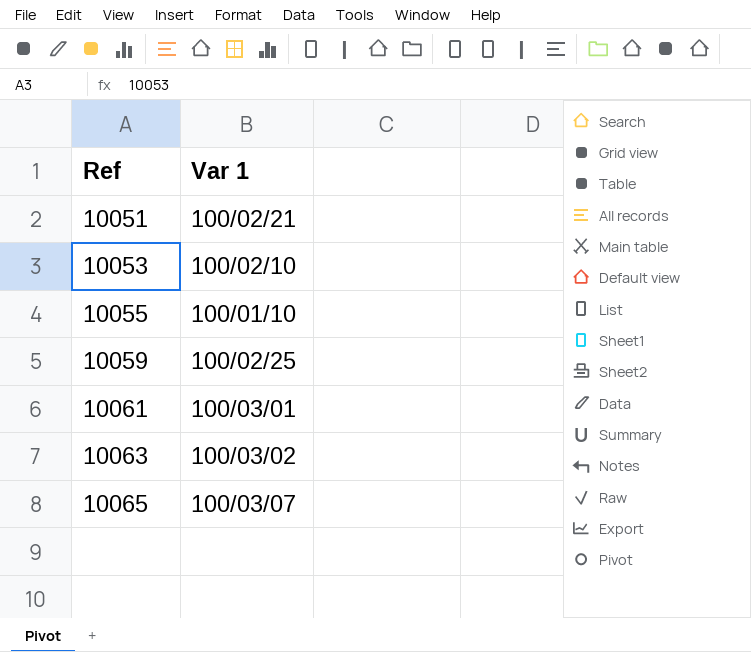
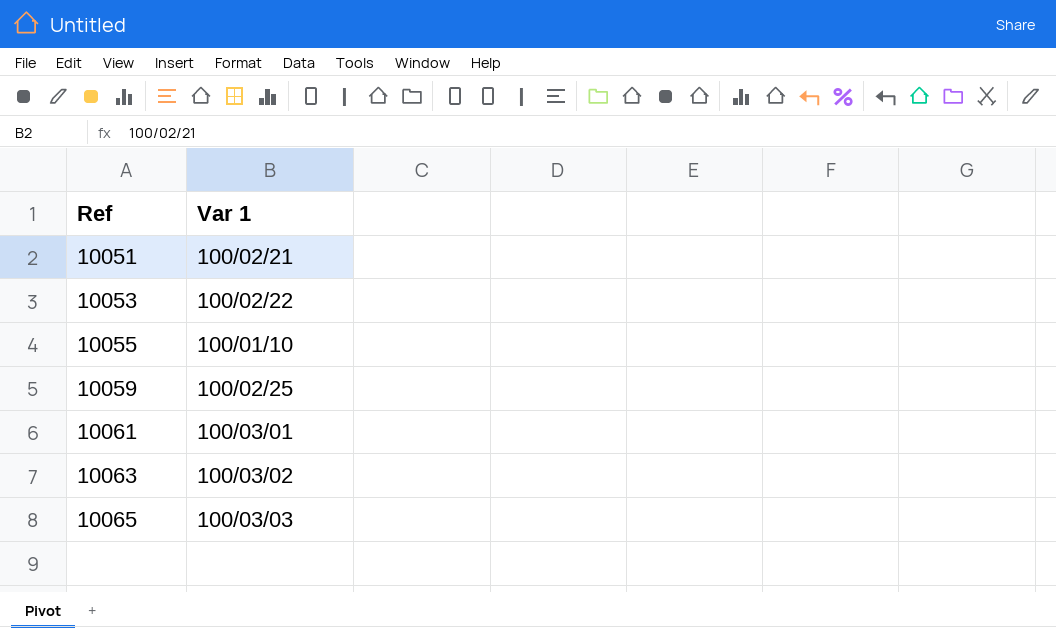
10053 | Var 1: 100/02/10 -> 100/02/22
10065 | Var 1: 100/03/07 -> 100/03/03

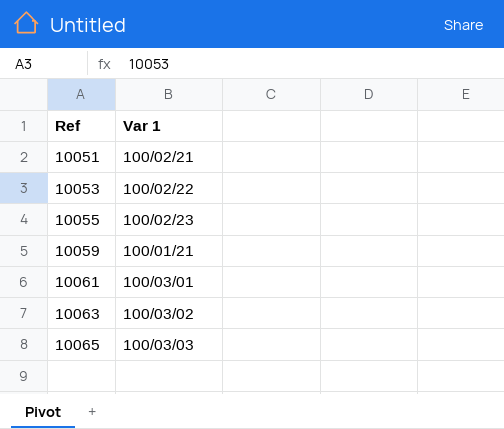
10055 | Var 1: 100/01/10 -> 100/02/23
10059 | Var 1: 100/02/25 -> 100/01/21

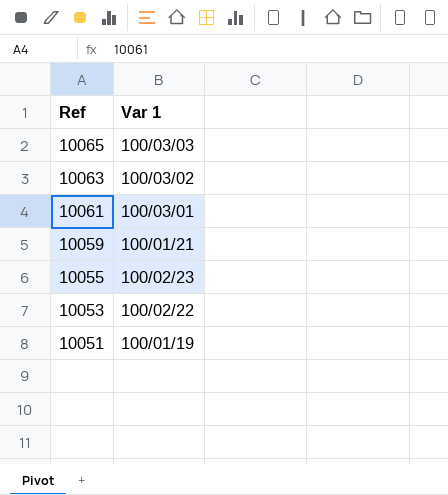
row order: Ref ascending -> Ref descending
10051 | Var 1: 100/02/21 -> 100/01/19

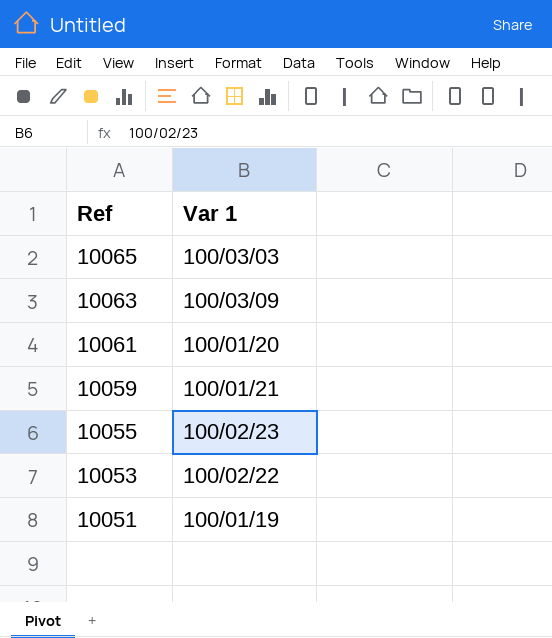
10063 | Var 1: 100/03/02 -> 100/03/09
10061 | Var 1: 100/03/01 -> 100/01/20

